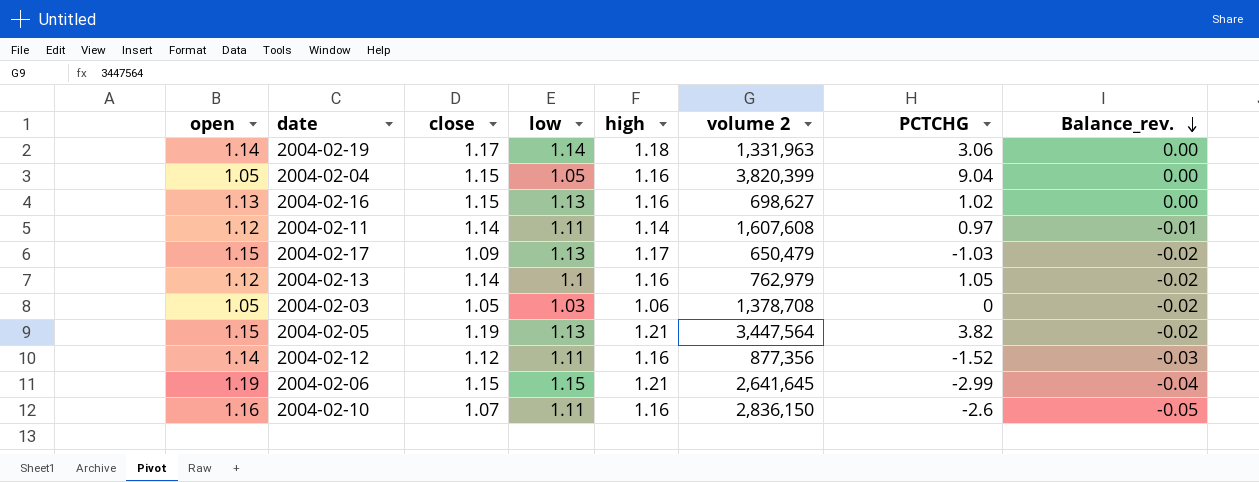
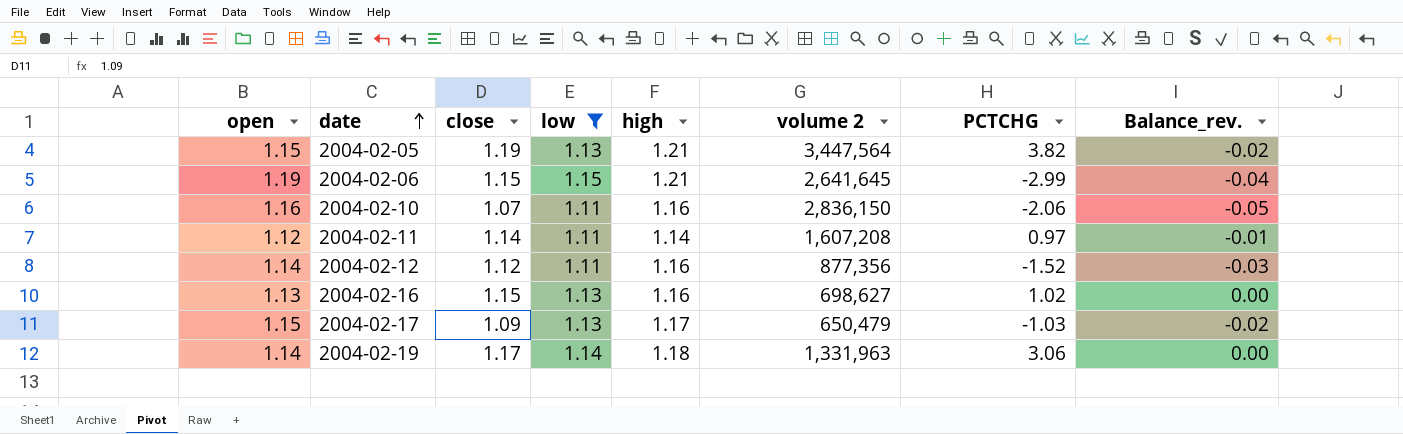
filter: none -> low >= 1.11
row order: Balance_rev. descending -> date ascending
2004-02-10 | PCTCHG: -2.6 -> -2.06
2004-02-11 | volume 2: 1,607,608 -> 1,607,208

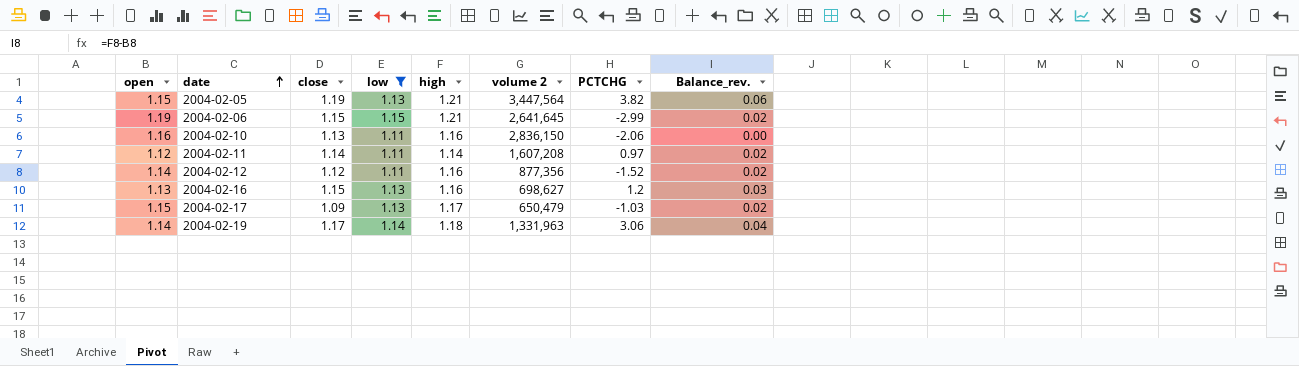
column Balance_rev. | formula: [low] - [open] -> [high] - [open]
2004-02-10 | close: 1.07 -> 1.13
2004-02-16 | PCTCHG: 1.02 -> 1.2

